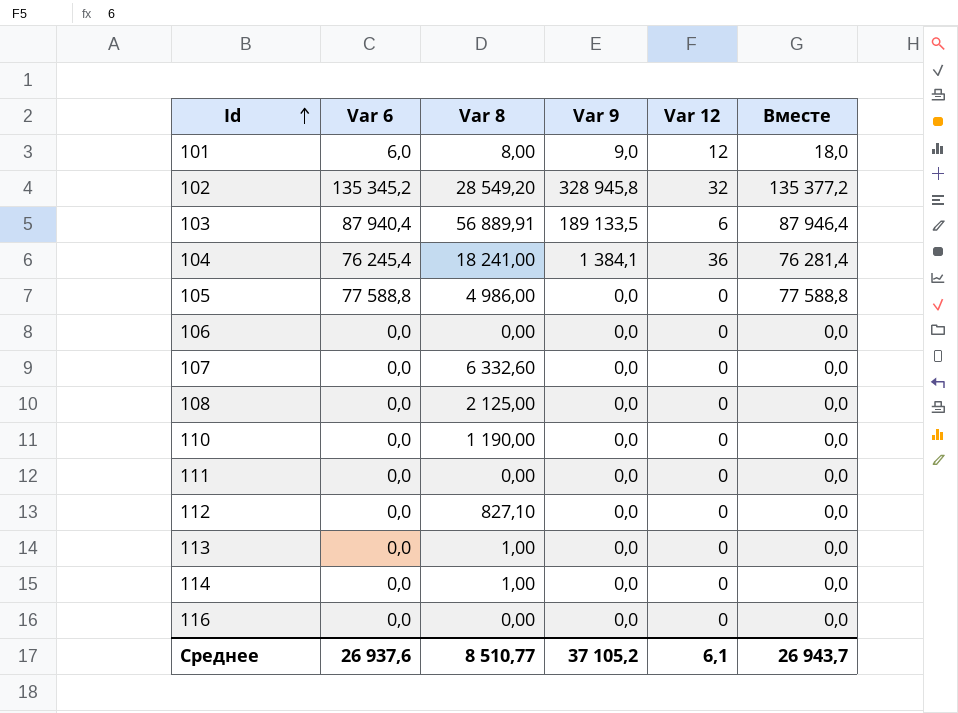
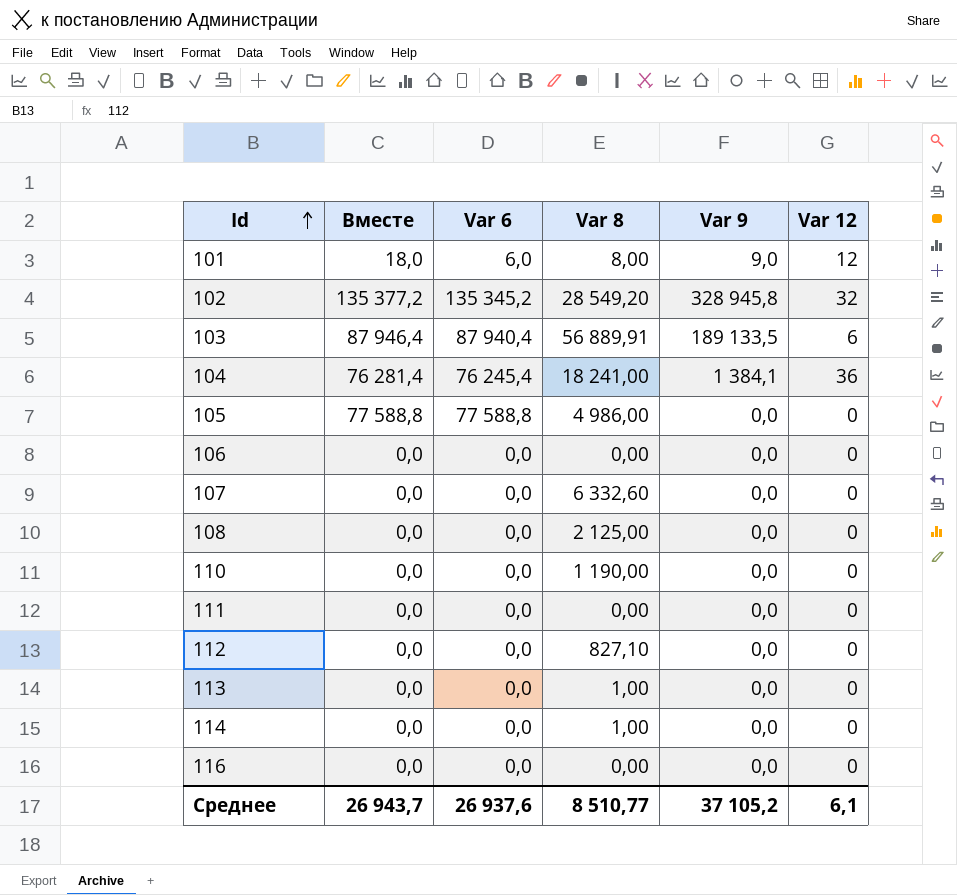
column Вместе | position: 6 -> 2

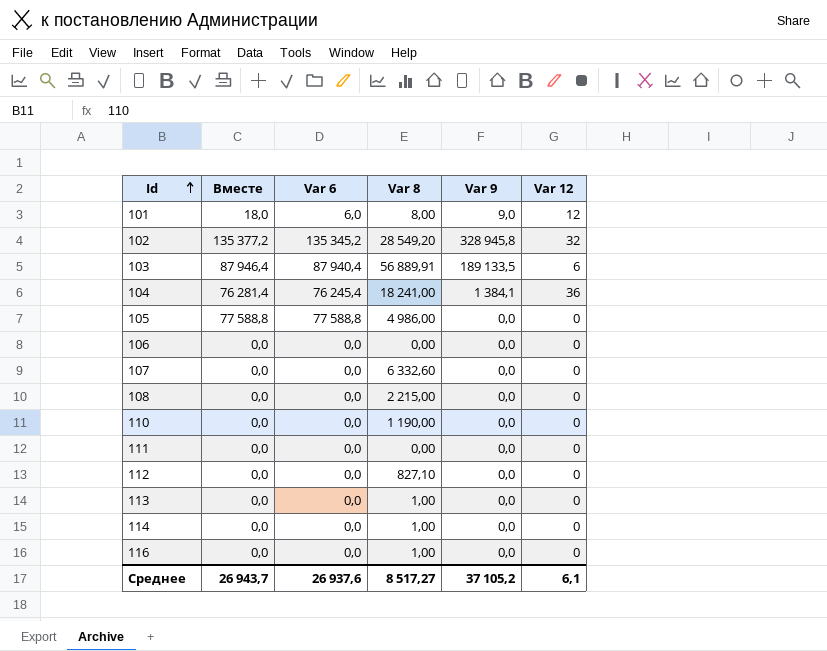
108 | Var 8: 2 125,00 -> 2 215,00
116 | Var 8: 0,00 -> 1,00
Среднее | Var 8: 8 510,77 -> 8 517,27

